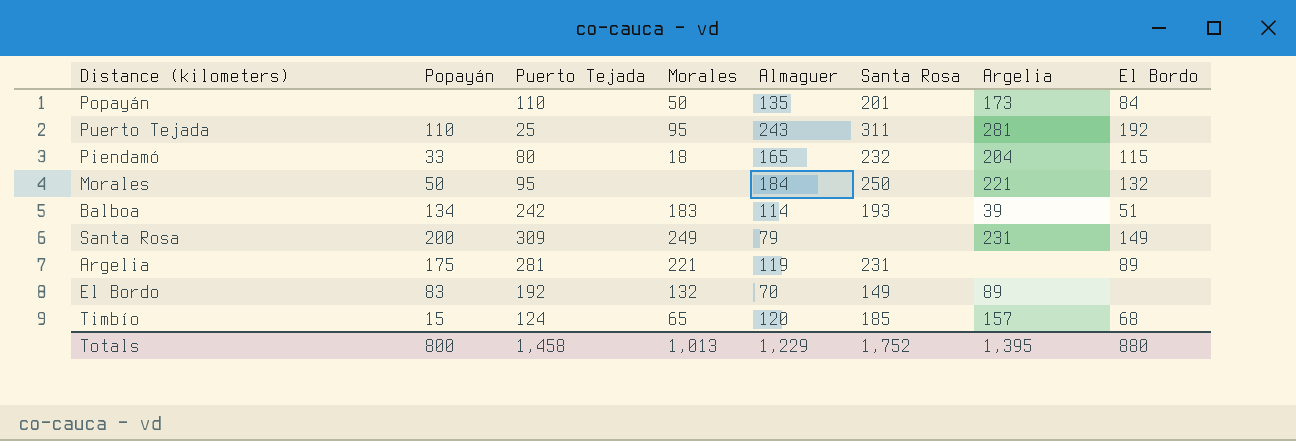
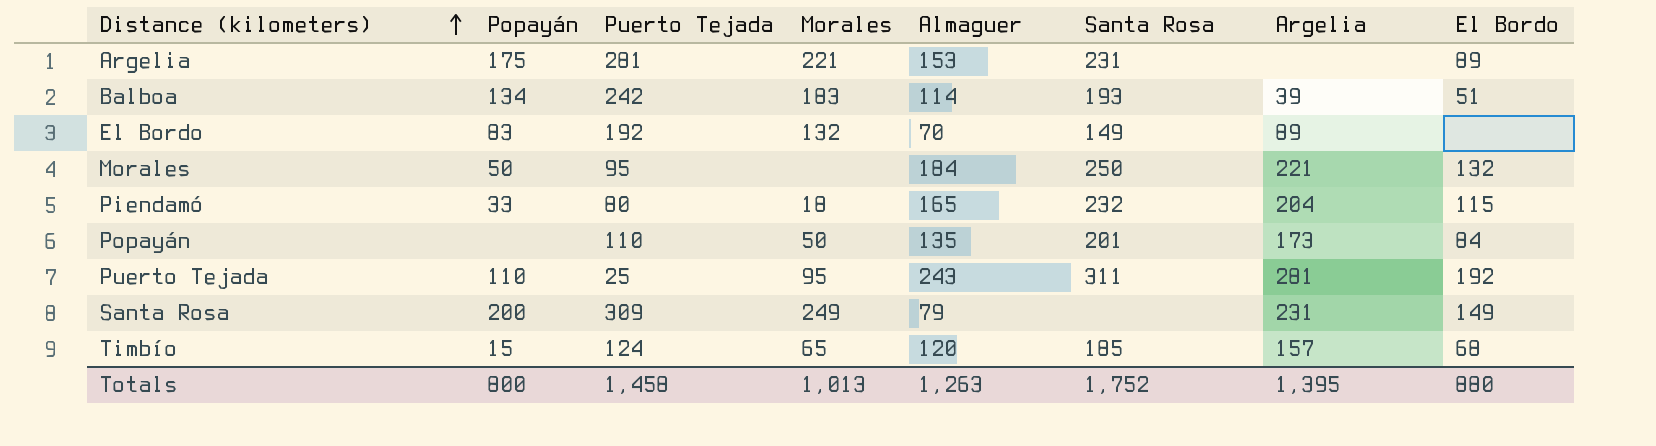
row order: none -> Distance (kilometers) ascending
Argelia | Almaguer: 119 -> 153
Totals | Almaguer: 1,229 -> 1,263

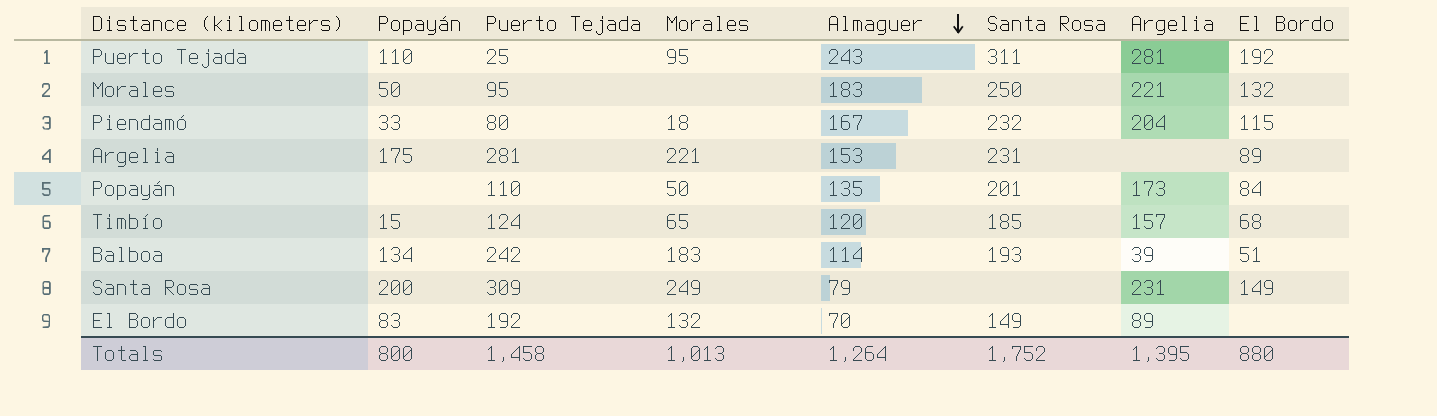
row order: Distance (kilometers) ascending -> Almaguer descending
Morales | Almaguer: 184 -> 183
Piendamó | Almaguer: 165 -> 167
Totals | Almaguer: 1,263 -> 1,264

